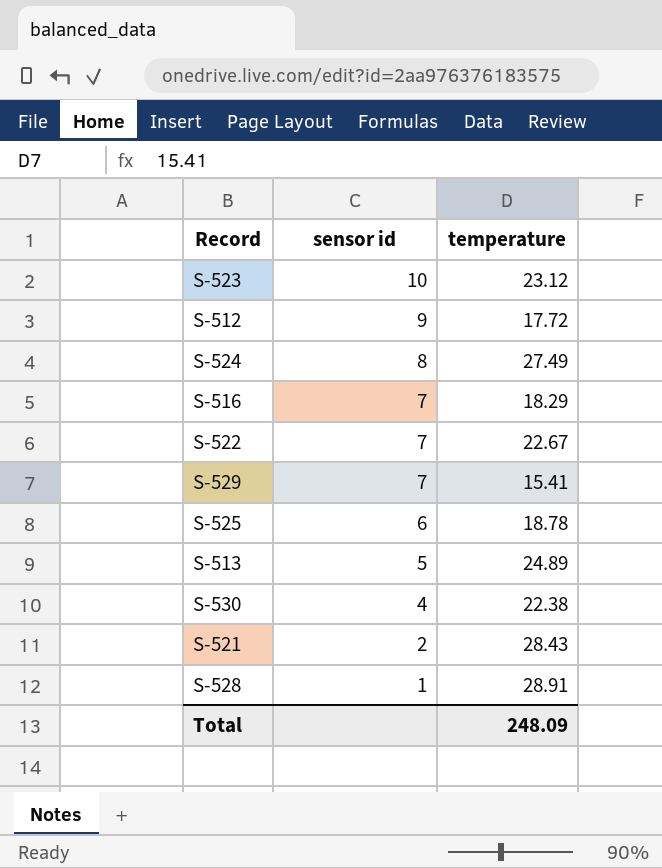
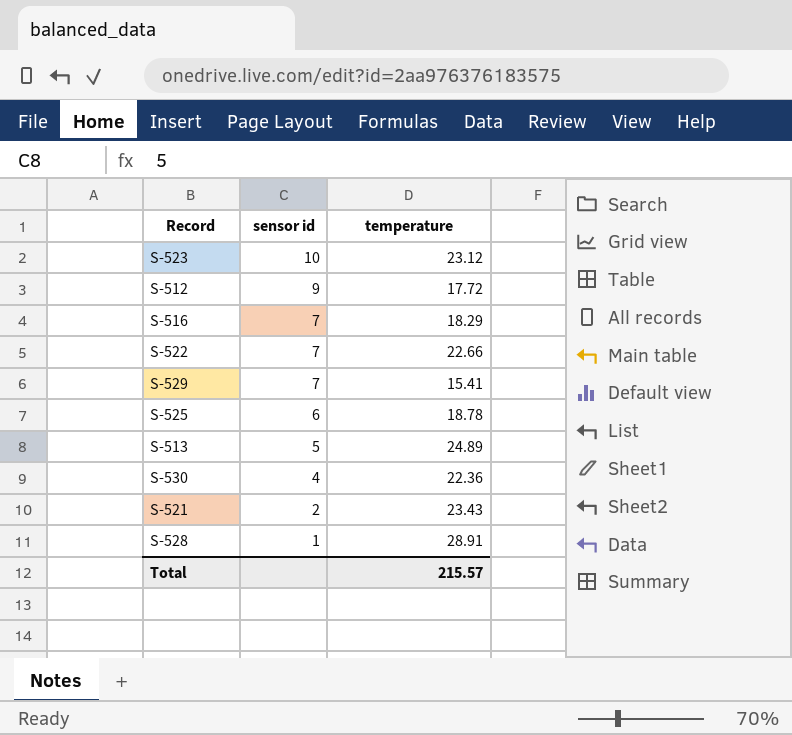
row S-524: 8 | 27.49 -> none
S-522 | temperature: 22.67 -> 22.66
S-530 | temperature: 22.38 -> 22.36
S-521 | temperature: 28.43 -> 23.43
Total | temperature: 248.09 -> 215.57

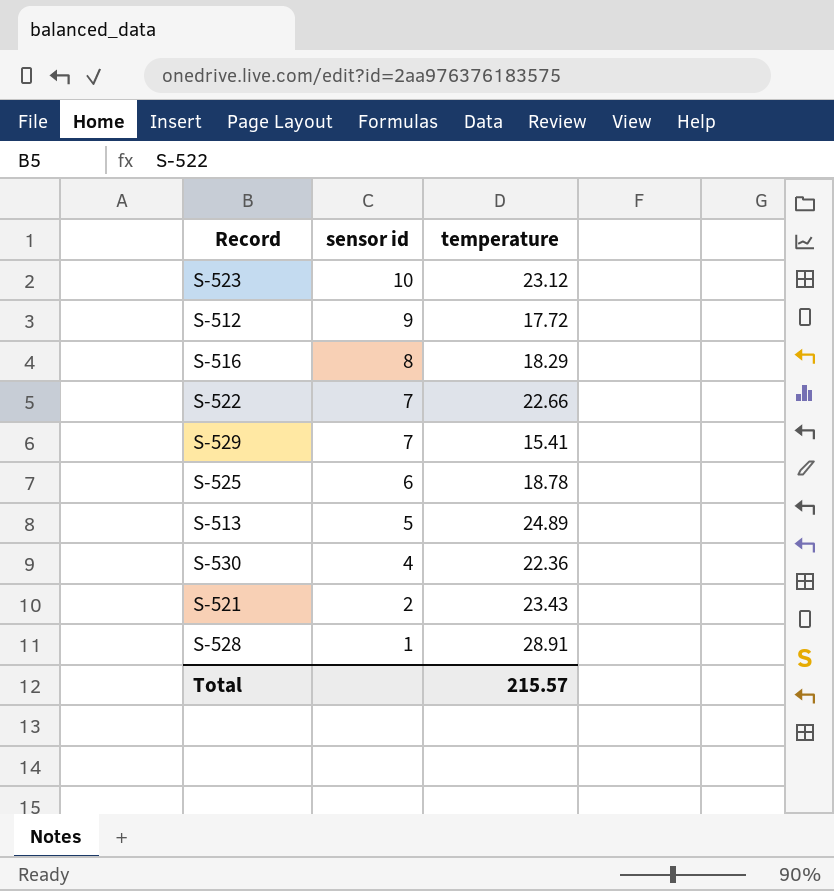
S-516 | sensor id: 7 -> 8

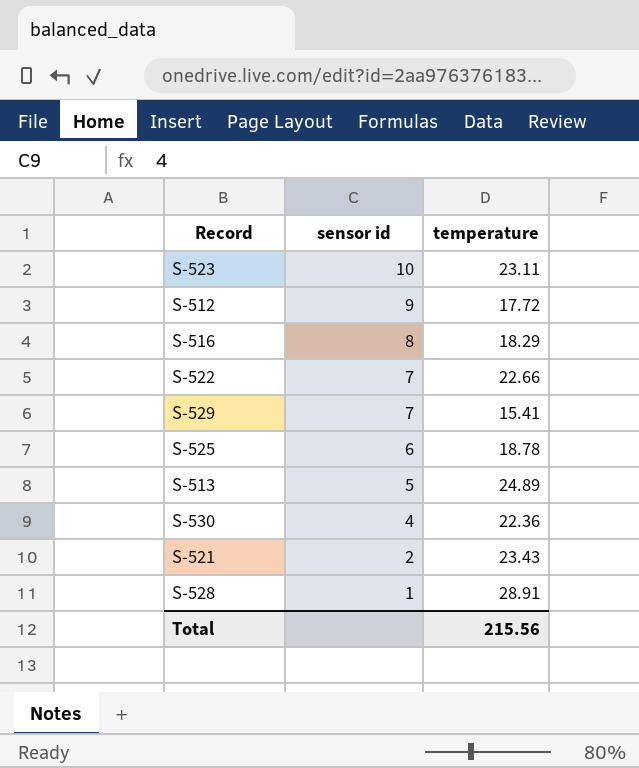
S-523 | temperature: 23.12 -> 23.11
Total | temperature: 215.57 -> 215.56

